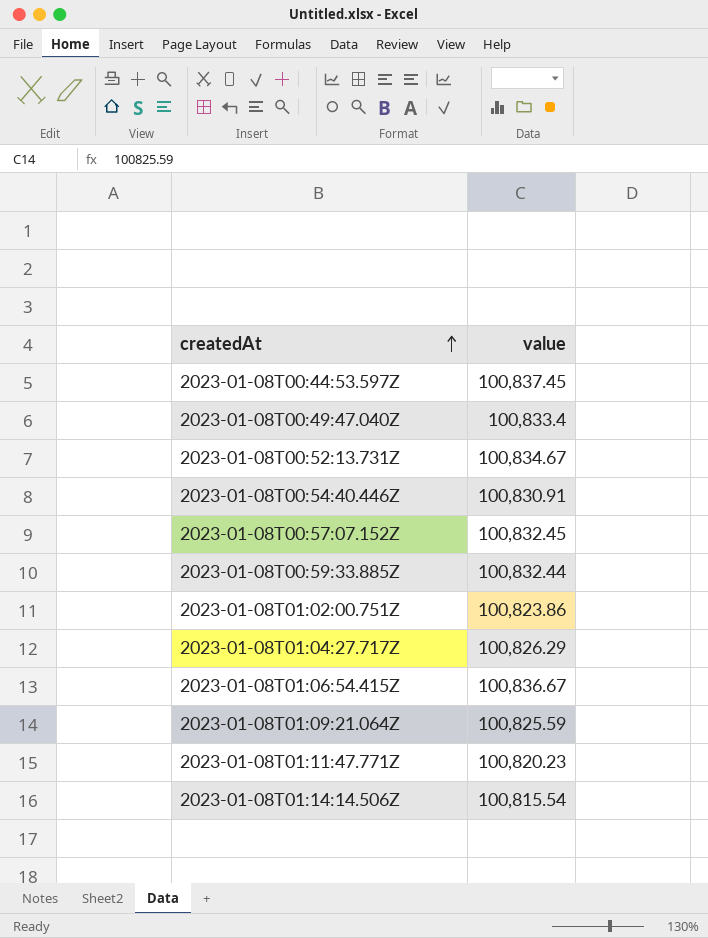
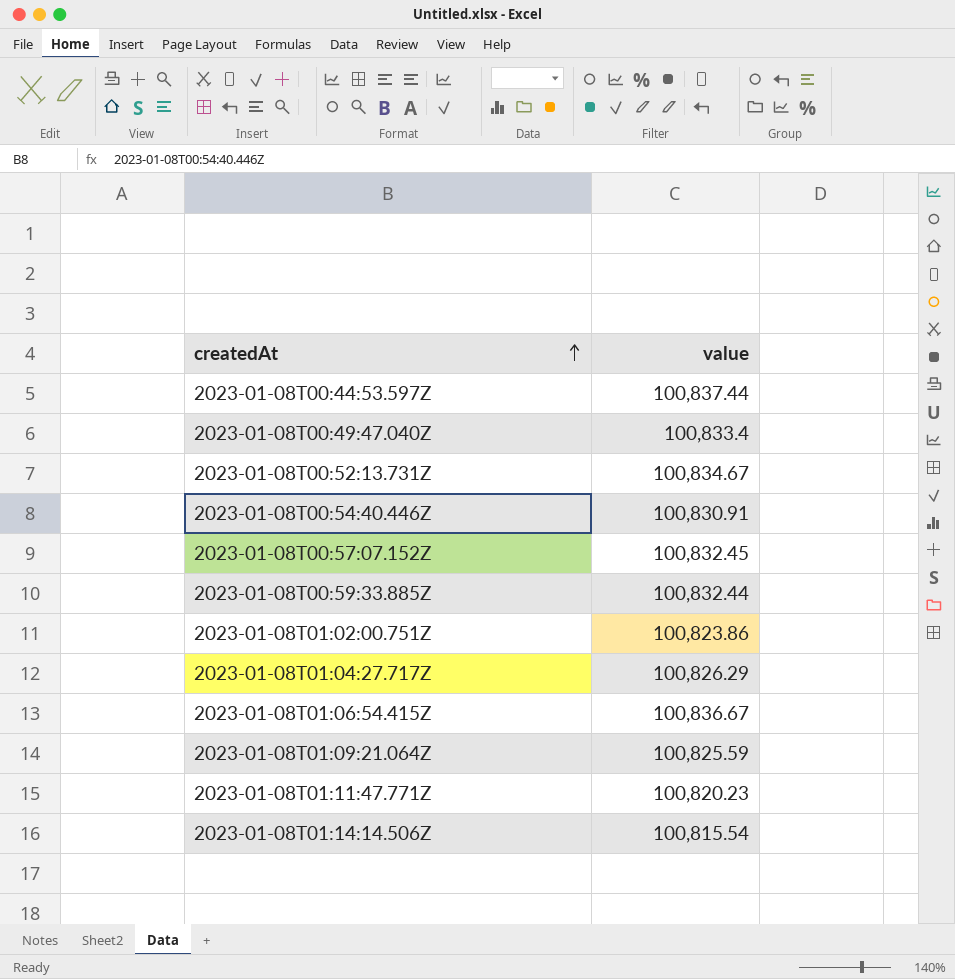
2023-01-08T00:44:53.597Z | value: 100,837.45 -> 100,837.44

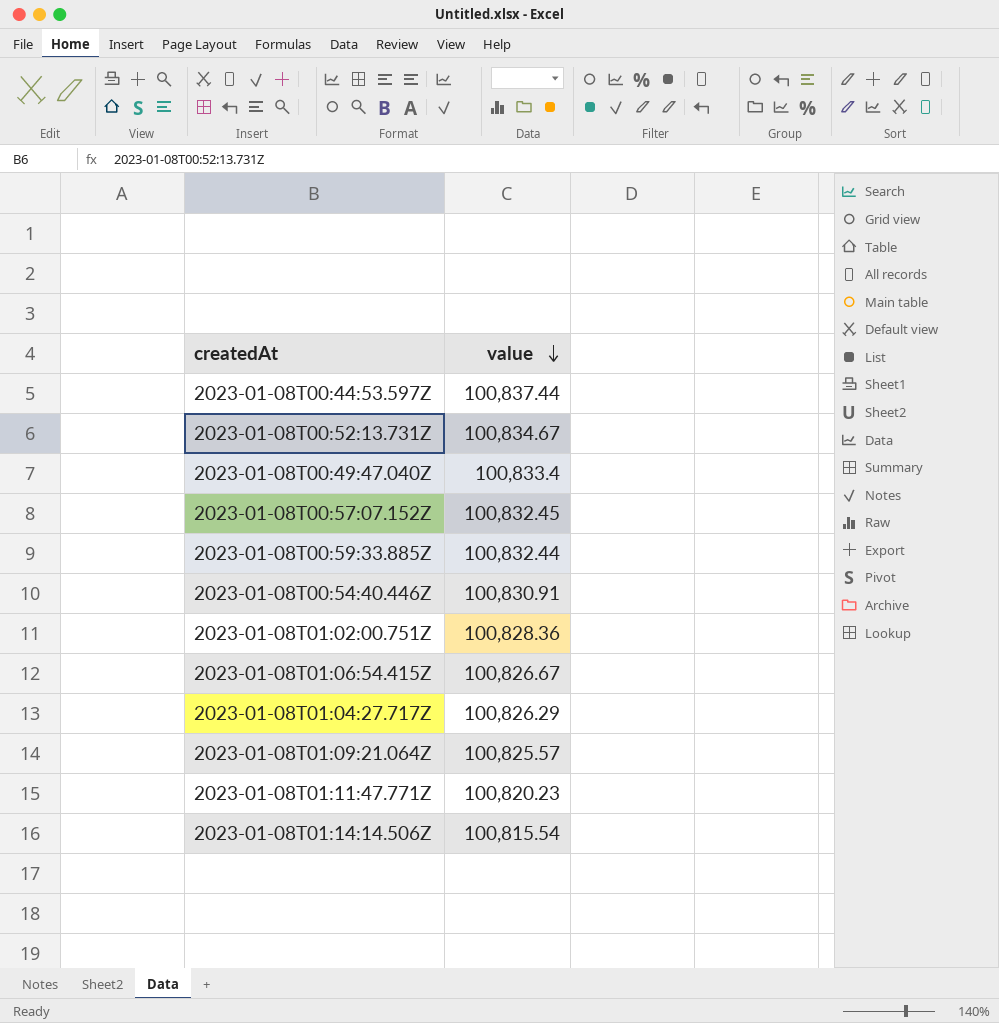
row order: createdAt ascending -> value descending
2023-01-08T01:02:00.751Z | value: 100,823.86 -> 100,828.36
2023-01-08T01:06:54.415Z | value: 100,836.67 -> 100,826.67
2023-01-08T01:09:21.064Z | value: 100,825.59 -> 100,825.57

